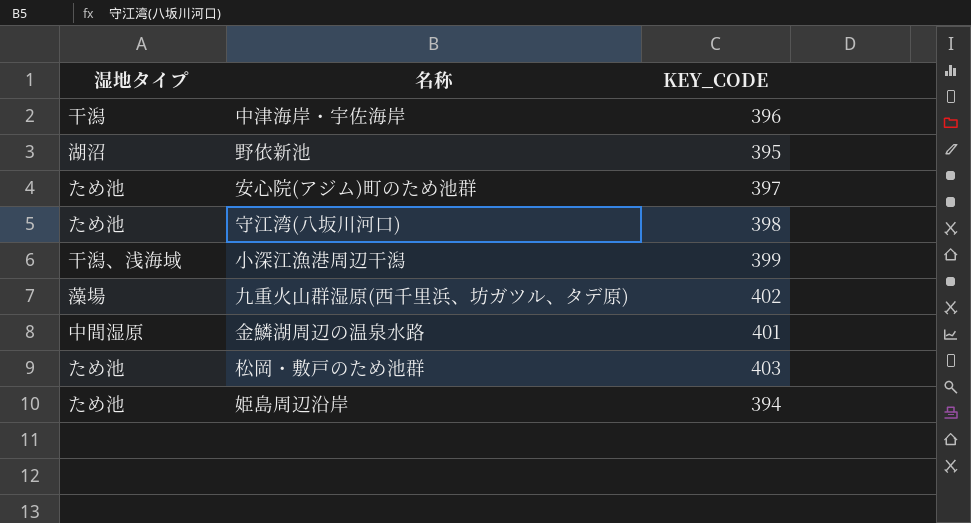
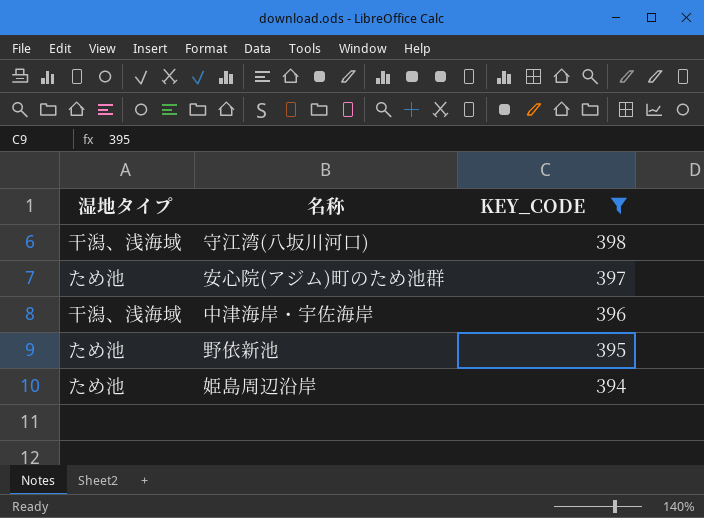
filter: none -> KEY_CODE <= 398
row order: none -> KEY_CODE descending
守江湾(八坂川河口) | 湿地タイプ: ため池 -> 干潟、浅海域
中津海岸・宇佐海岸 | 湿地タイプ: 干潟 -> 干潟、浅海域
野依新池 | 湿地タイプ: 湖沼 -> ため池

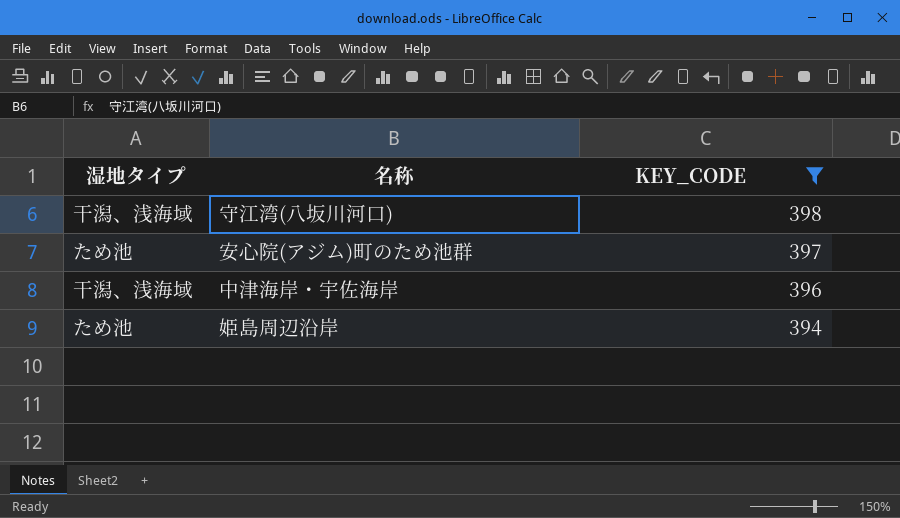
row 野依新池: ため池 | 395 -> none

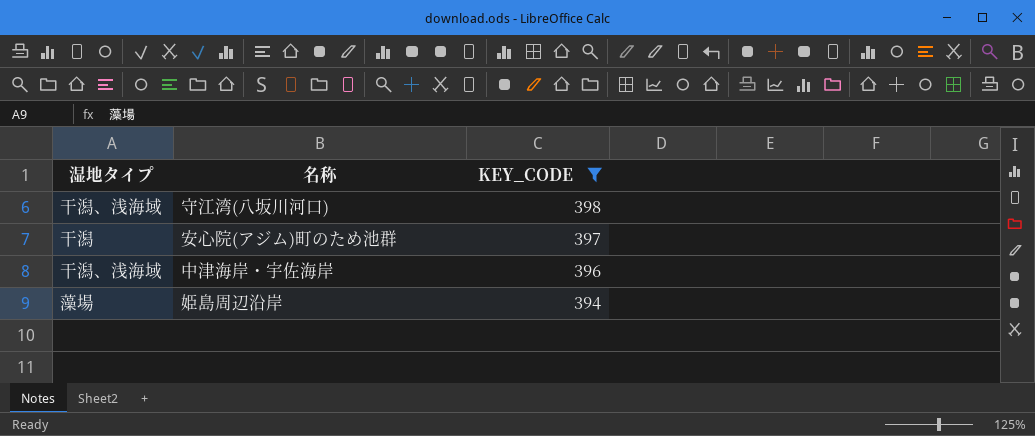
安心院(アジム)町のため池群 | 湿地タイプ: ため池 -> 干潟
姫島周辺沿岸 | 湿地タイプ: ため池 -> 藻場

